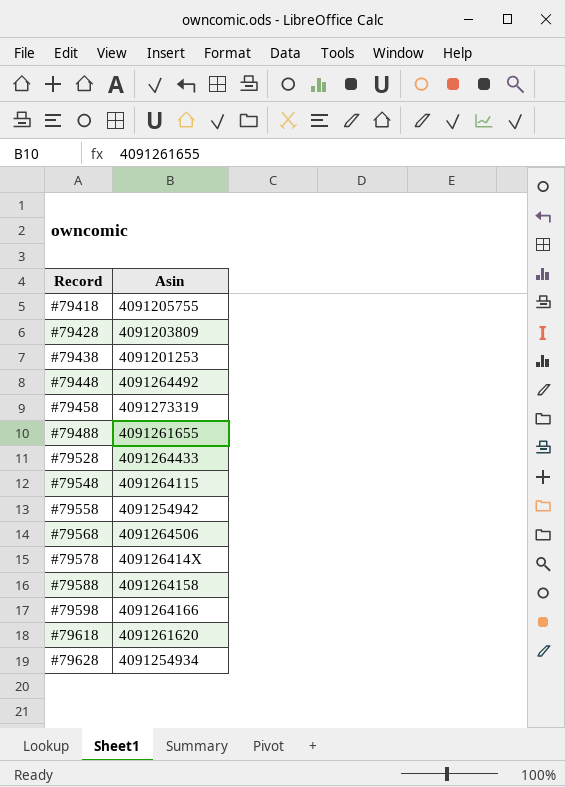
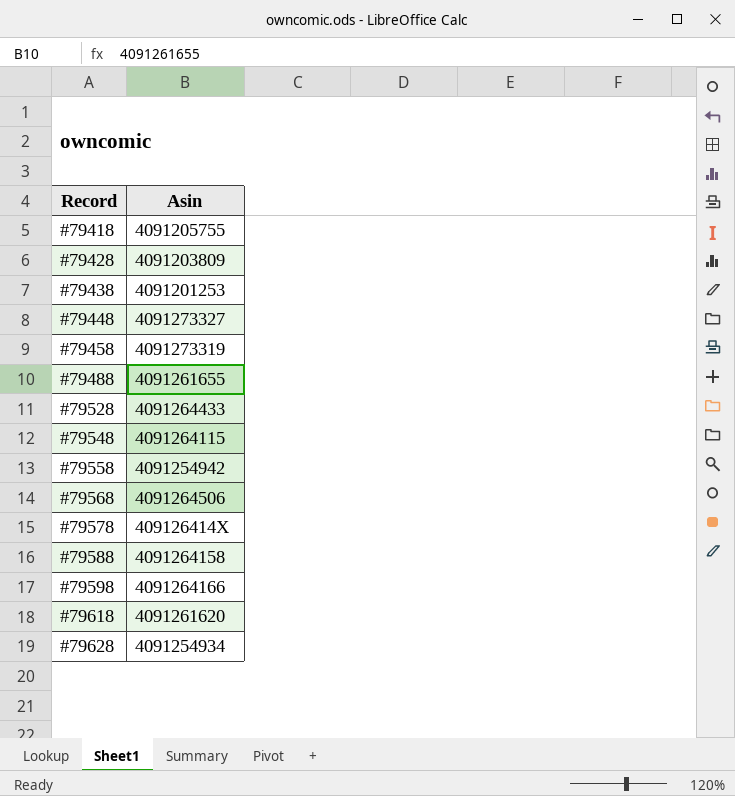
#79448 | Asin: 4091264492 -> 4091273327

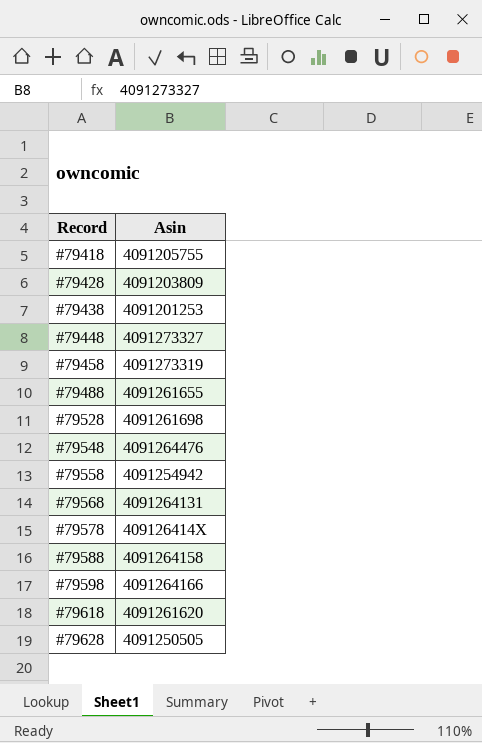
#79528 | Asin: 4091264433 -> 4091261698
#79548 | Asin: 4091264115 -> 4091264476
#79568 | Asin: 4091264506 -> 4091264131
#79628 | Asin: 4091254934 -> 4091250505

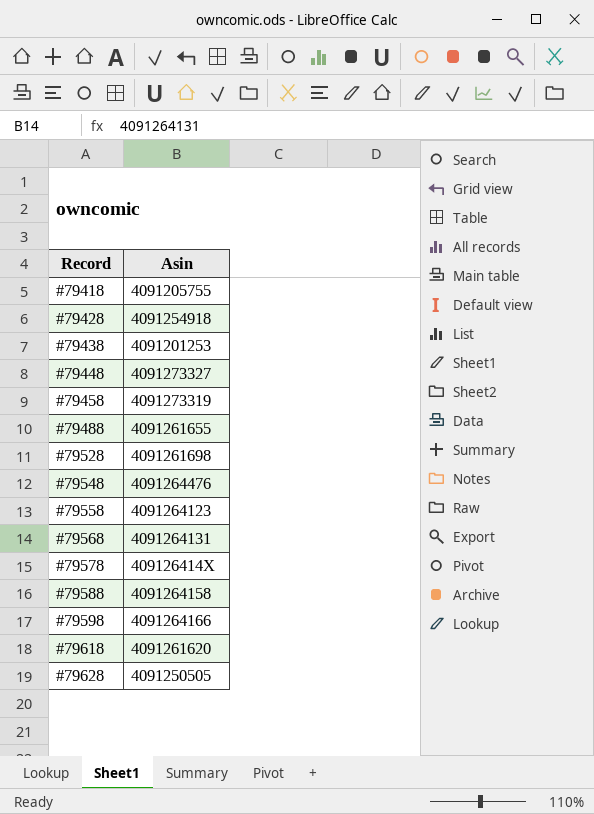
#79428 | Asin: 4091203809 -> 4091254918
#79558 | Asin: 4091254942 -> 4091264123

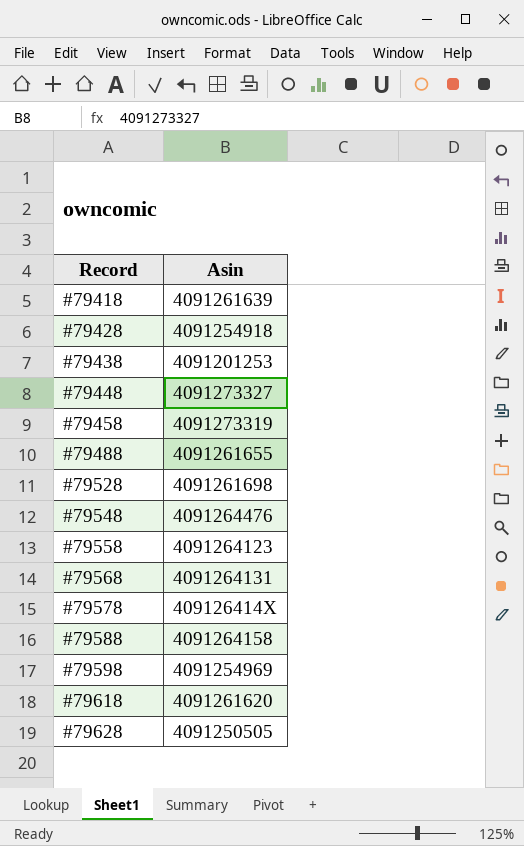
#79418 | Asin: 4091205755 -> 4091261639
#79598 | Asin: 4091264166 -> 4091254969

